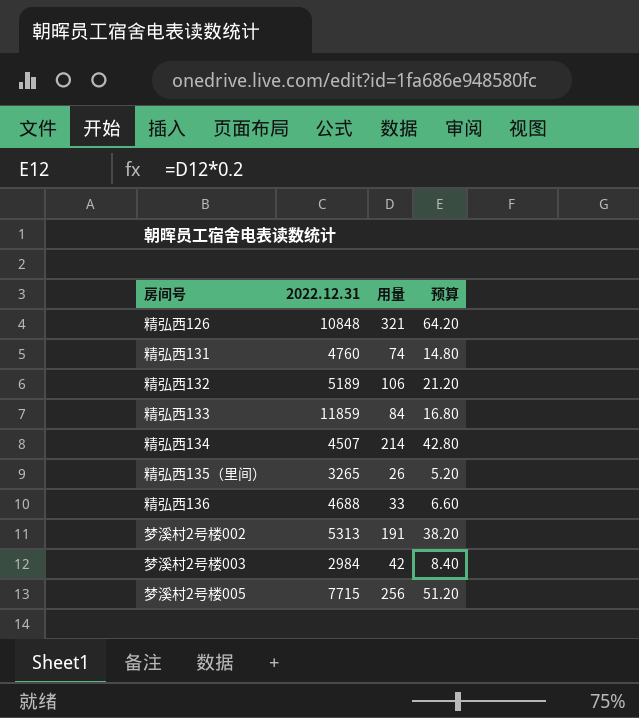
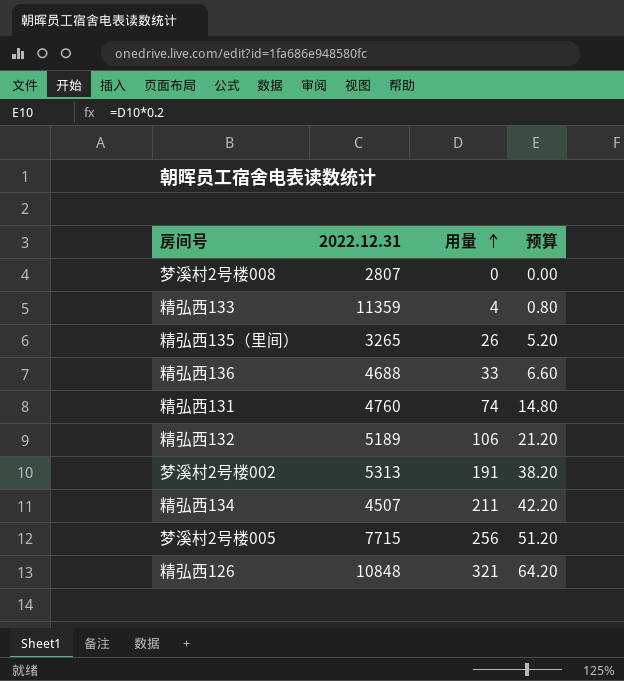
row order: none -> 用量 ascending
row 梦溪村2号楼003: 2984 | 42 | 8.40 -> none
row 梦溪村2号楼008: none -> 2807 | 0 | 0.00
精弘西133 | 2022.12.31: 11859 -> 11359
精弘西133 | 用量: 84 -> 4
精弘西133 | 预算: 16.80 -> 0.80
精弘西134 | 用量: 214 -> 211
精弘西134 | 预算: 42.80 -> 42.20

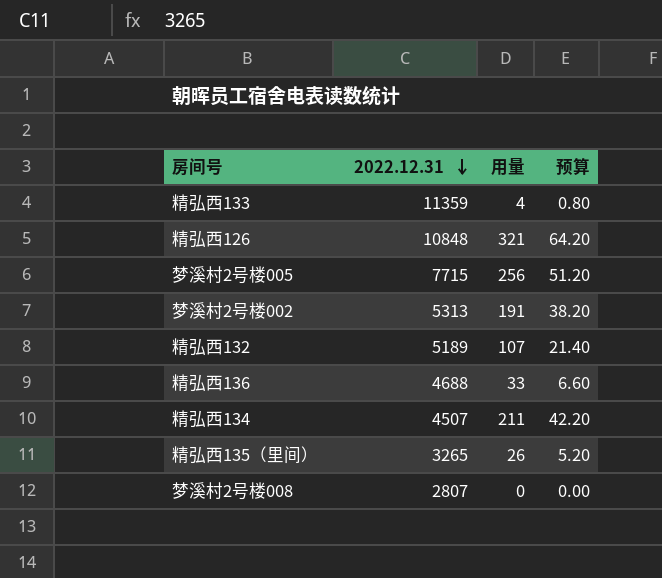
row order: 用量 ascending -> 2022.12.31 descending
row 精弘西131: 4760 | 74 | 14.80 -> none
精弘西132 | 用量: 106 -> 107
精弘西132 | 预算: 21.20 -> 21.40

